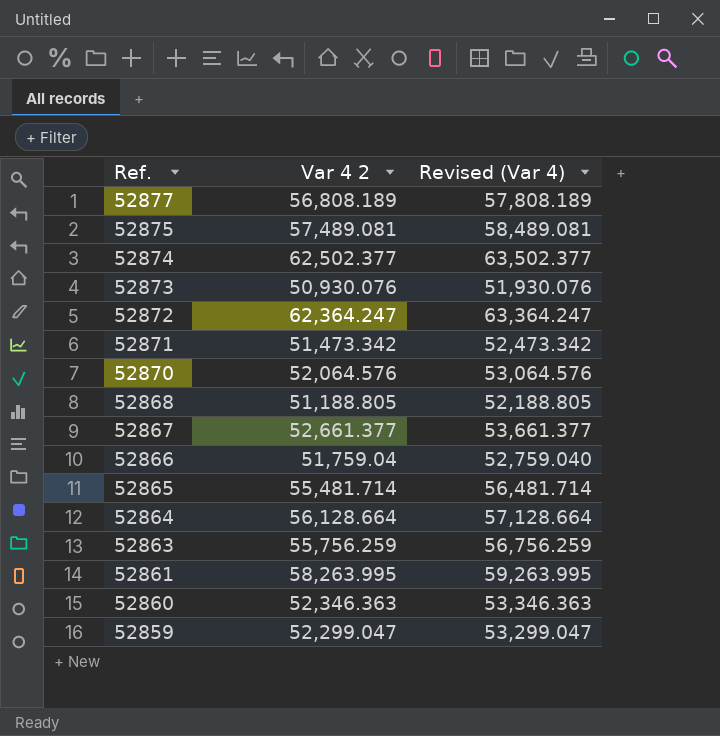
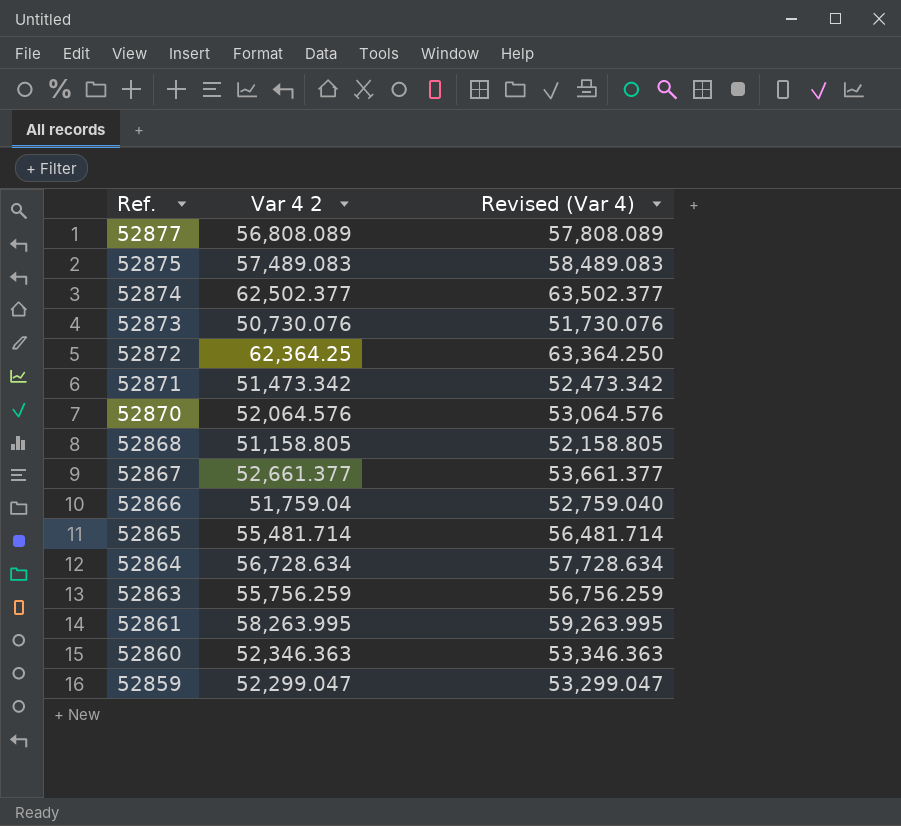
52877 | Var 4 2: 56,808.189 -> 56,808.089
52877 | Revised (Var 4): 57,808.189 -> 57,808.089
52875 | Var 4 2: 57,489.081 -> 57,489.083
52875 | Revised (Var 4): 58,489.081 -> 58,489.083
52873 | Var 4 2: 50,930.076 -> 50,730.076
52873 | Revised (Var 4): 51,930.076 -> 51,730.076
52872 | Var 4 2: 62,364.247 -> 62,364.25
52872 | Revised (Var 4): 63,364.247 -> 63,364.250
52868 | Var 4 2: 51,188.805 -> 51,158.805
52868 | Revised (Var 4): 52,188.805 -> 52,158.805
52864 | Var 4 2: 56,128.664 -> 56,728.634
52864 | Revised (Var 4): 57,128.664 -> 57,728.634

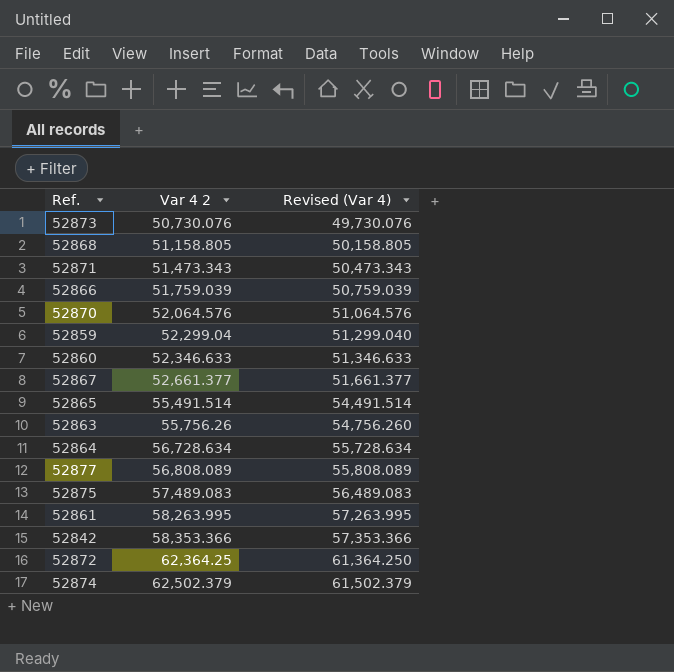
row order: Ref. descending -> Var 4 2 ascending
column Revised (Var 4) | formula: [Var 4 2] + 1000 -> [Var 4 2] - 1000
52871 | Var 4 2: 51,473.342 -> 51,473.343
52866 | Var 4 2: 51,759.04 -> 51,759.039
52859 | Var 4 2: 52,299.047 -> 52,299.04
52860 | Var 4 2: 52,346.363 -> 52,346.633
52865 | Var 4 2: 55,481.714 -> 55,491.514
52863 | Var 4 2: 55,756.259 -> 55,756.26
row 52842: none -> 58,353.366 | 57,353.366
52874 | Var 4 2: 62,502.377 -> 62,502.379

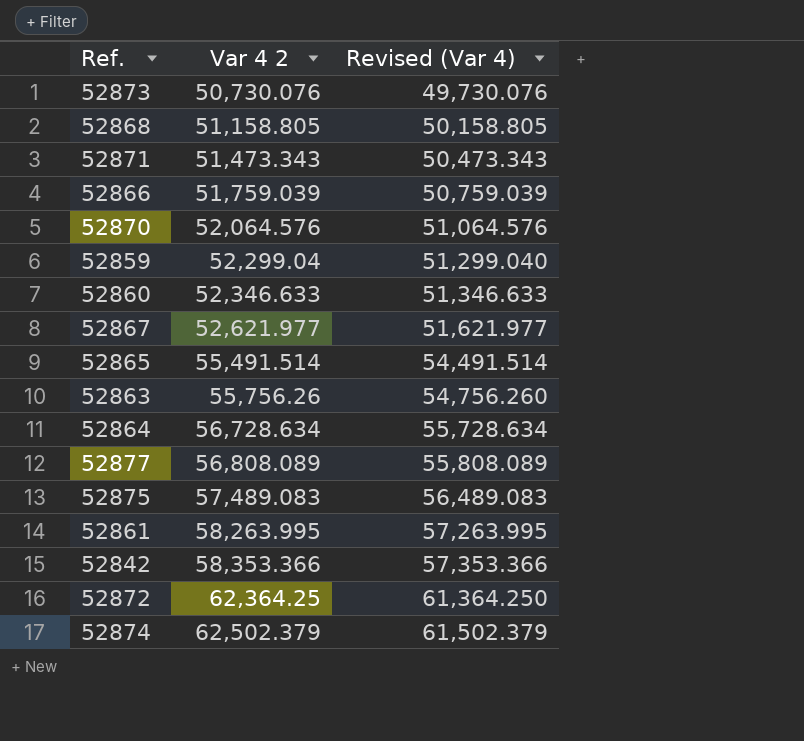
52867 | Var 4 2: 52,661.377 -> 52,621.977
52867 | Revised (Var 4): 51,661.377 -> 51,621.977

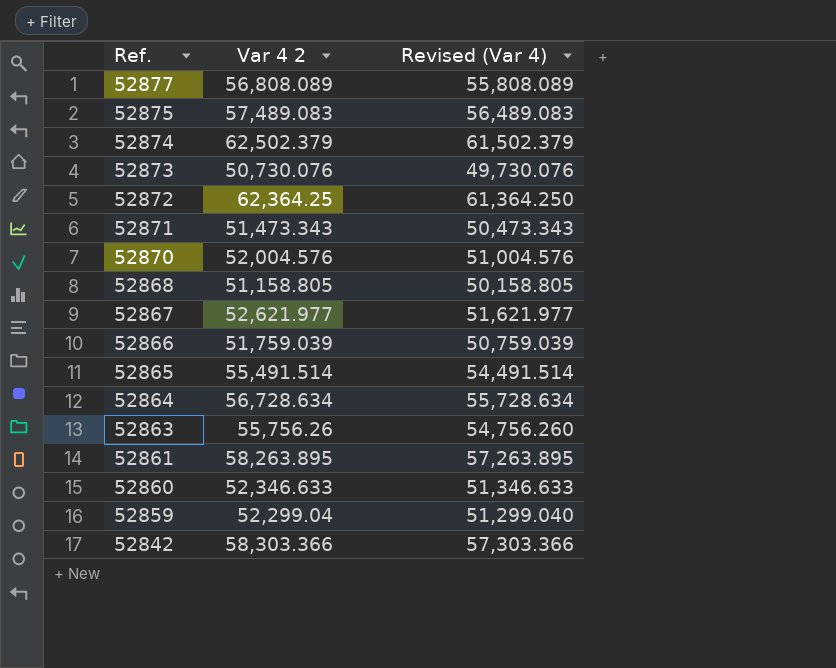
row order: Var 4 2 ascending -> Ref. descending
52870 | Var 4 2: 52,064.576 -> 52,004.576
52870 | Revised (Var 4): 51,064.576 -> 51,004.576
52861 | Var 4 2: 58,263.995 -> 58,263.895
52861 | Revised (Var 4): 57,263.995 -> 57,263.895
52842 | Var 4 2: 58,353.366 -> 58,303.366
52842 | Revised (Var 4): 57,353.366 -> 57,303.366

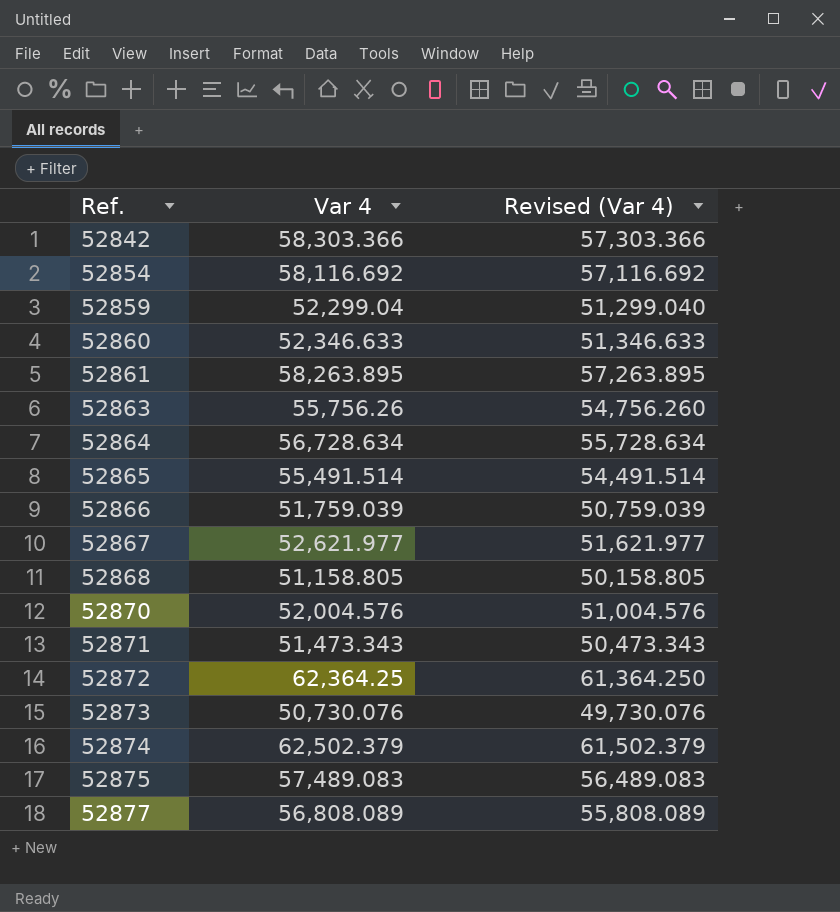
row order: Ref. descending -> Ref. ascending
column name: Var 4 2 -> Var 4
row 52854: none -> 58,116.692 | 57,116.692

